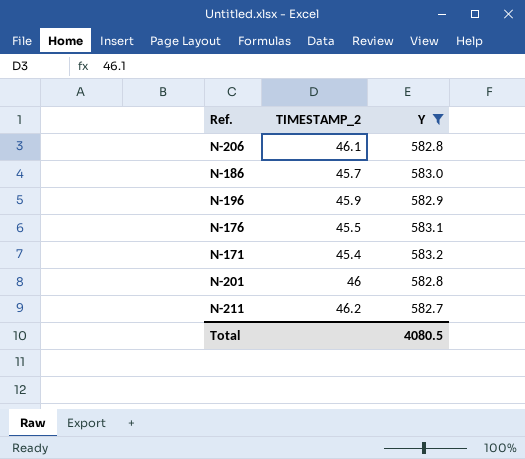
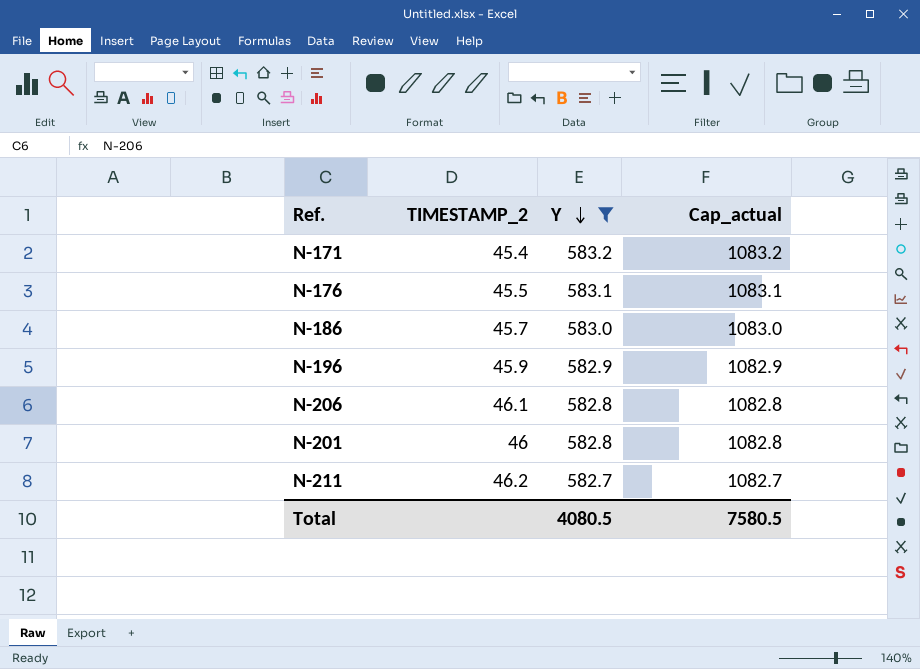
row order: none -> Y descending
column Cap_actual | formula: none -> [Y] + 500

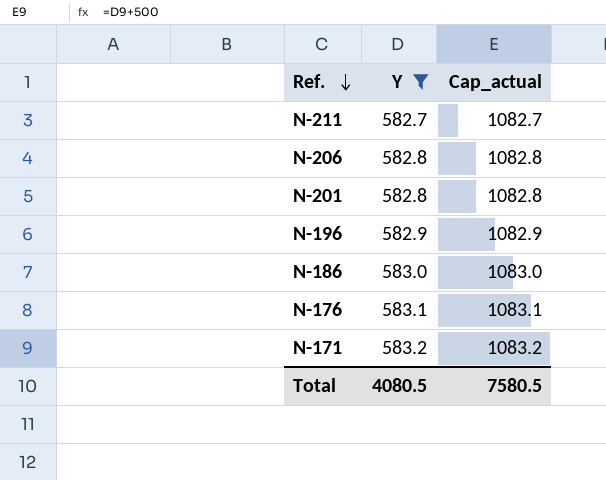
row order: Y descending -> Ref. descending
column TIMESTAMP_2 | position: 2 -> none

